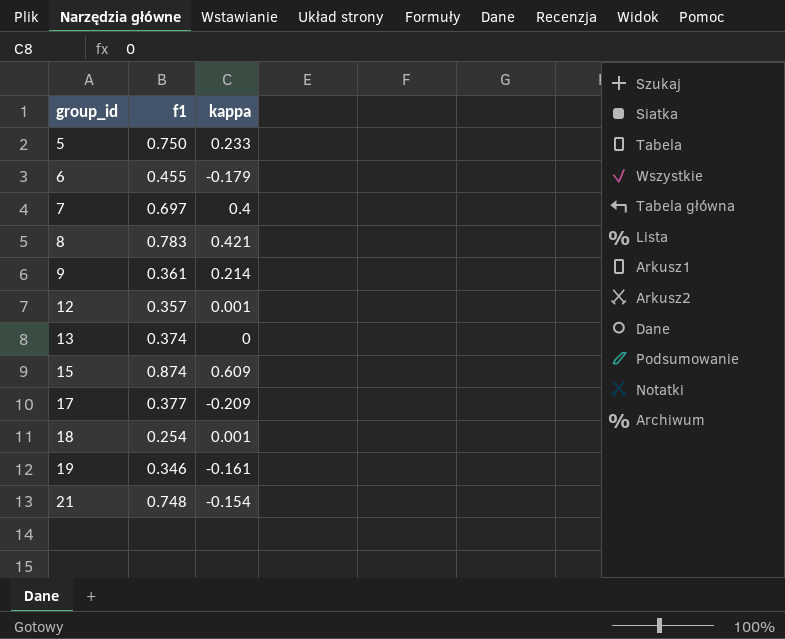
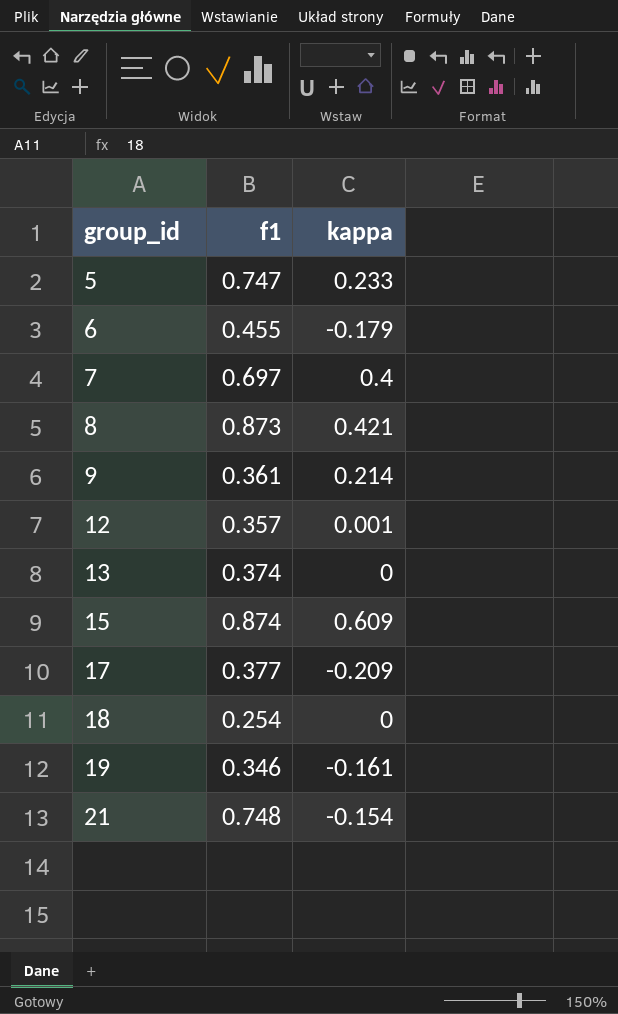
5 | f1: 0.750 -> 0.747
8 | f1: 0.783 -> 0.873
18 | kappa: 0.001 -> 0

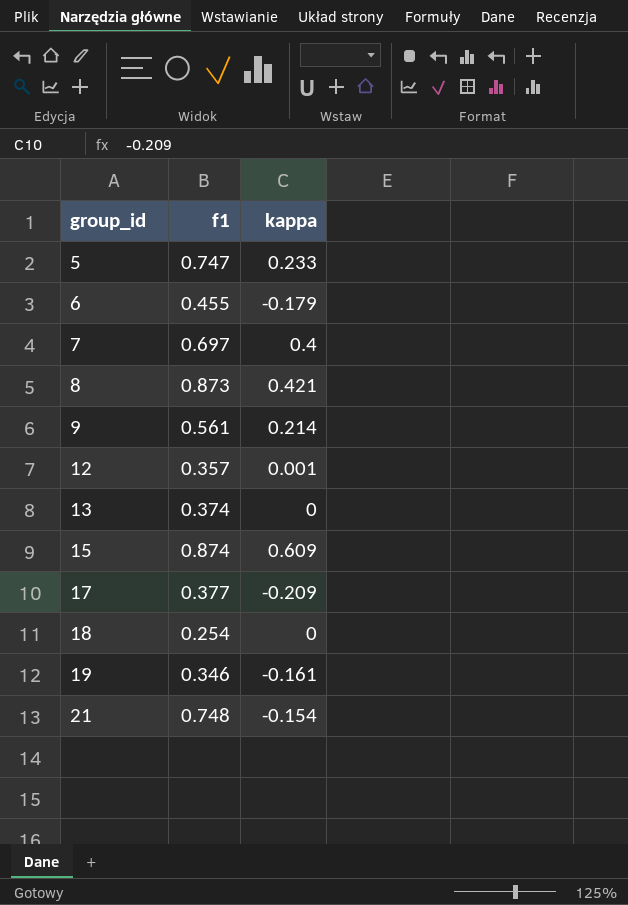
9 | f1: 0.361 -> 0.561

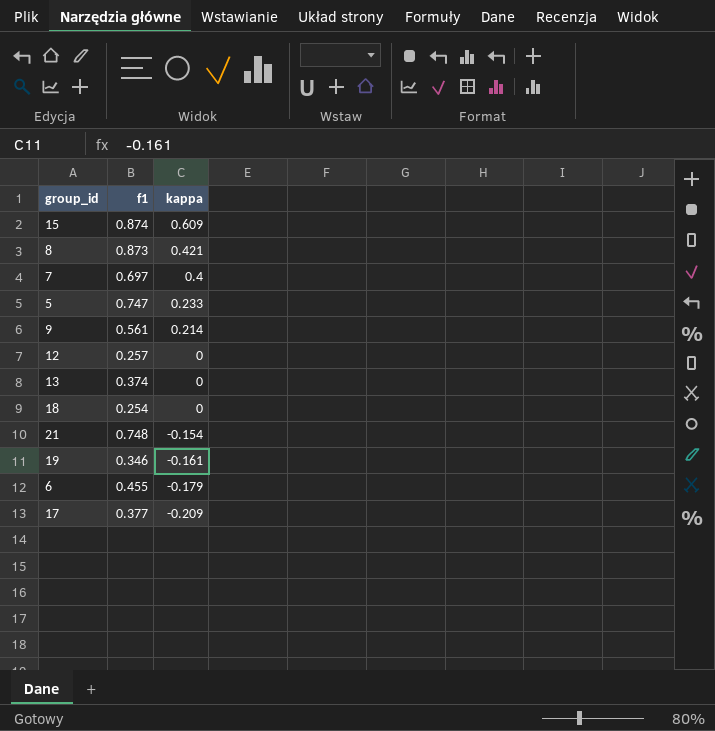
row order: group_id ascending -> kappa descending
12 | f1: 0.357 -> 0.257
12 | kappa: 0.001 -> 0

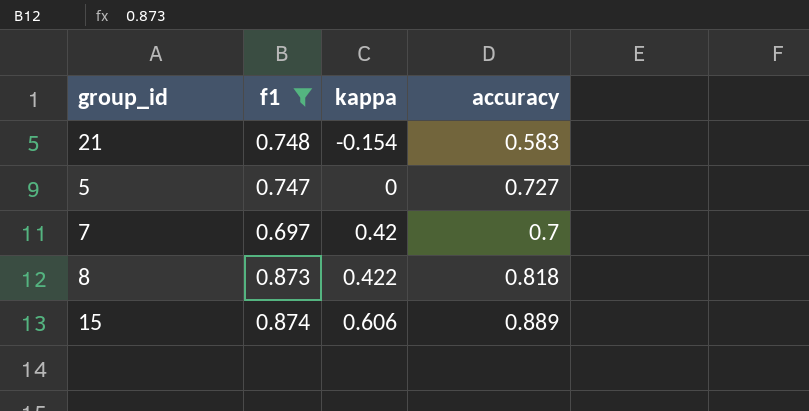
filter: none -> f1 >= 0.697
row order: kappa descending -> kappa ascending
column accuracy | position: none -> 4
5 | kappa: 0.233 -> 0
7 | kappa: 0.4 -> 0.42
8 | kappa: 0.421 -> 0.422
15 | kappa: 0.609 -> 0.606

